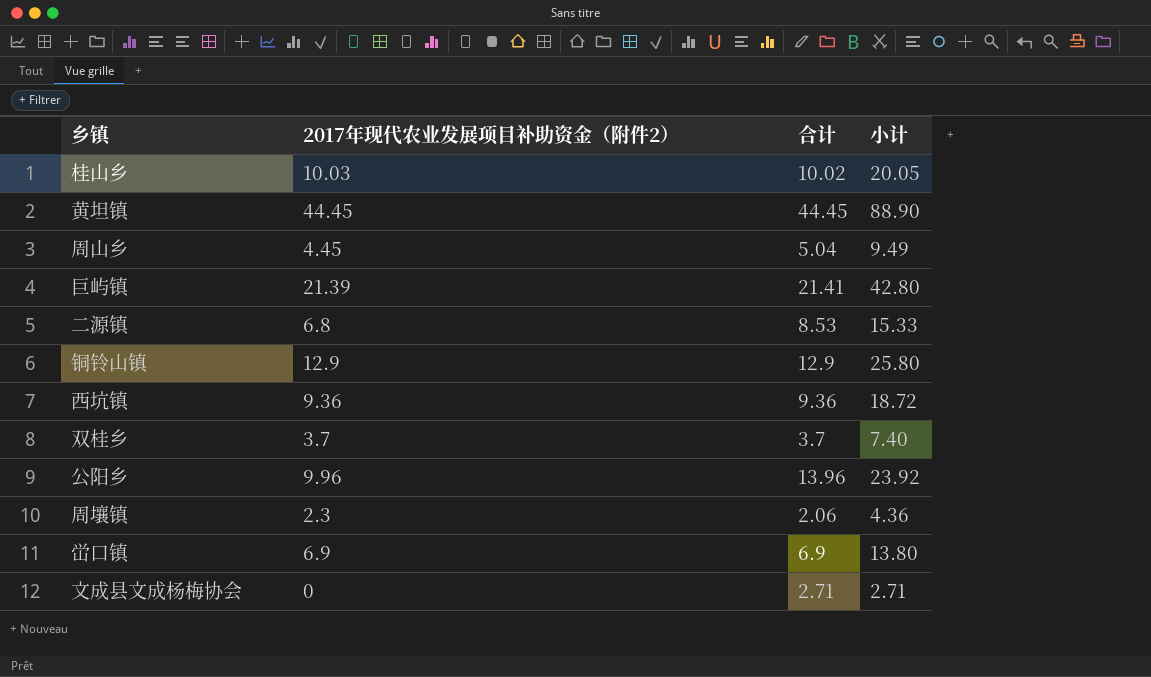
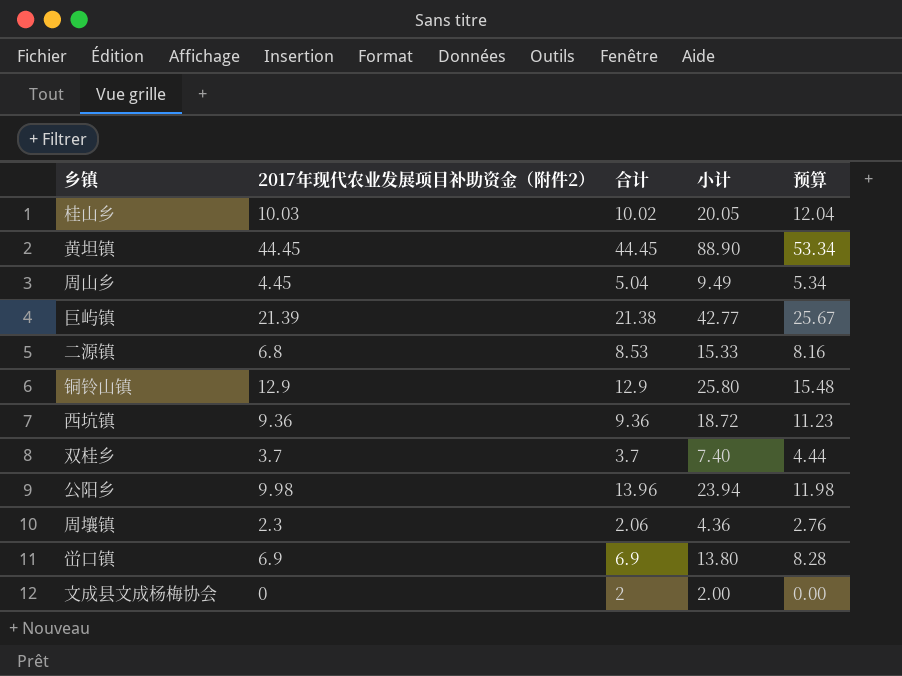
column 预算 | formula: none -> [2017年现代农业发展项目补助资金（附件2）] * 1.2
巨屿镇 | 合计: 21.41 -> 21.38
巨屿镇 | 小计: 42.80 -> 42.77
公阳乡 | 2017年现代农业发展项目补助资金（附件2）: 9.96 -> 9.98
公阳乡 | 小计: 23.92 -> 23.94
文成县文成杨梅协会 | 合计: 2.71 -> 2
文成县文成杨梅协会 | 小计: 2.71 -> 2.00

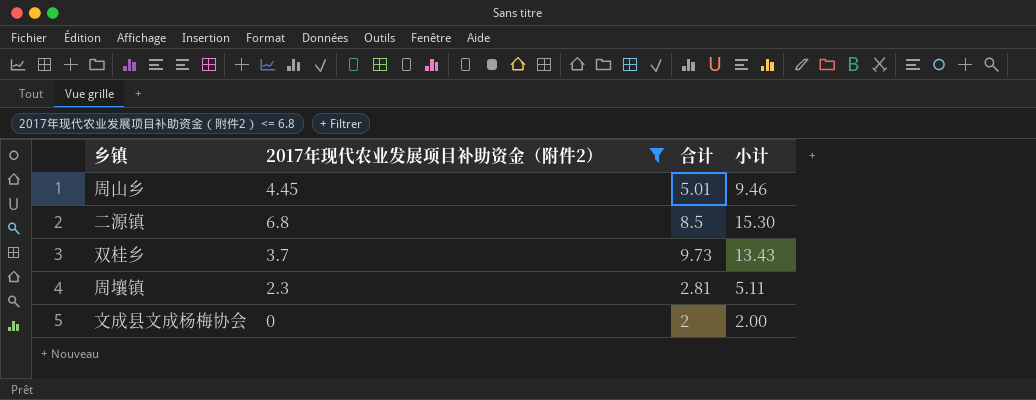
filter: none -> 2017年现代农业发展项目补助资金（附件2） <= 6.8
column 预算 | formula: [2017年现代农业发展项目补助资金（附件2）] * 1.2 -> none
周山乡 | 合计: 5.04 -> 5.01
周山乡 | 小计: 9.49 -> 9.46
二源镇 | 合计: 8.53 -> 8.5
二源镇 | 小计: 15.33 -> 15.30
双桂乡 | 合计: 3.7 -> 9.73
双桂乡 | 小计: 7.40 -> 13.43
周壤镇 | 合计: 2.06 -> 2.81
周壤镇 | 小计: 4.36 -> 5.11

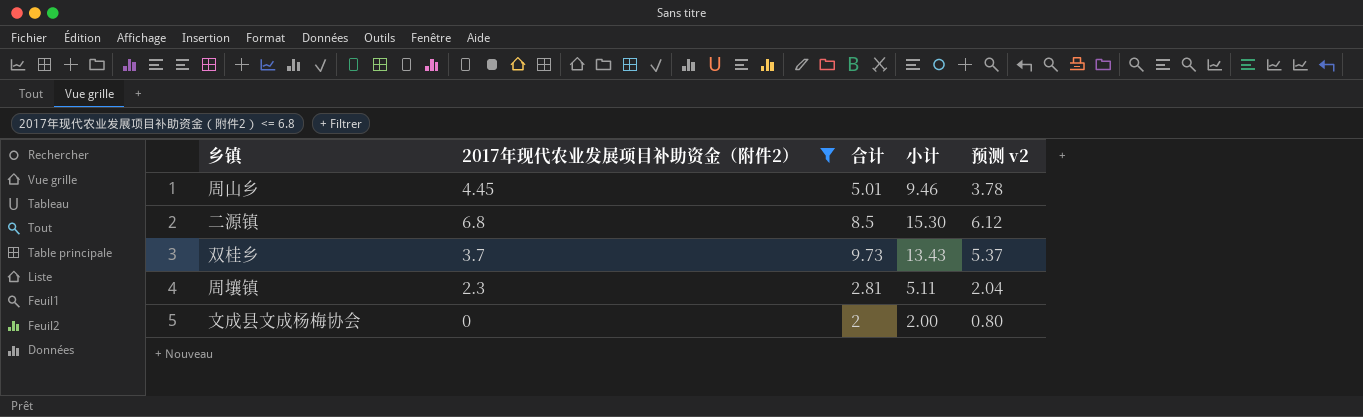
column 预测 v2 | formula: none -> [小计] * 0.4

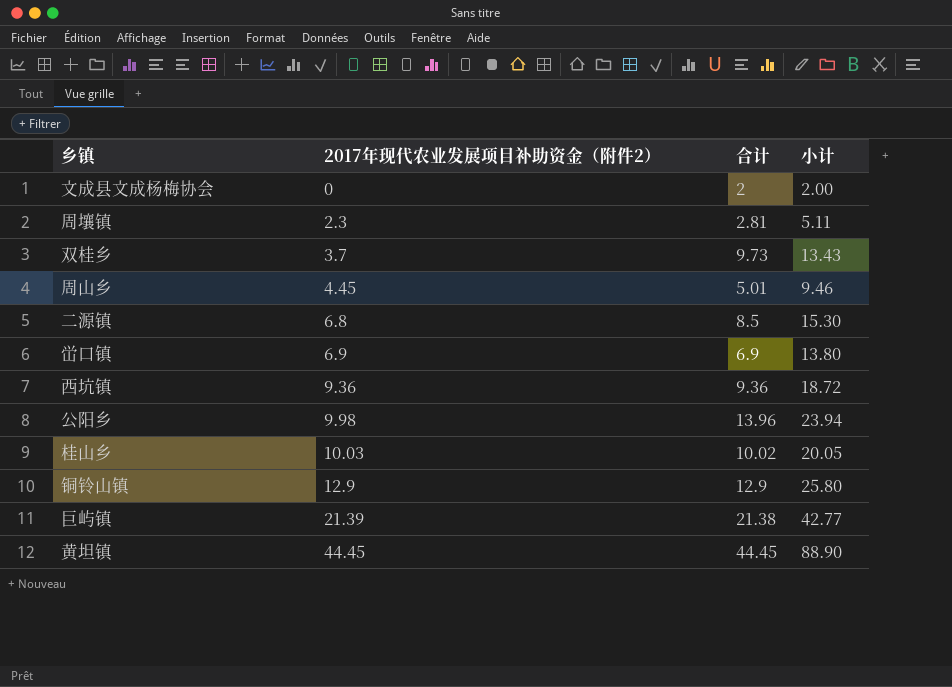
filter: 2017年现代农业发展项目补助资金（附件2） <= 6.8 -> none
row order: none -> 2017年现代农业发展项目补助资金（附件2） ascending
column 预测 v2 | formula: [小计] * 0.4 -> none

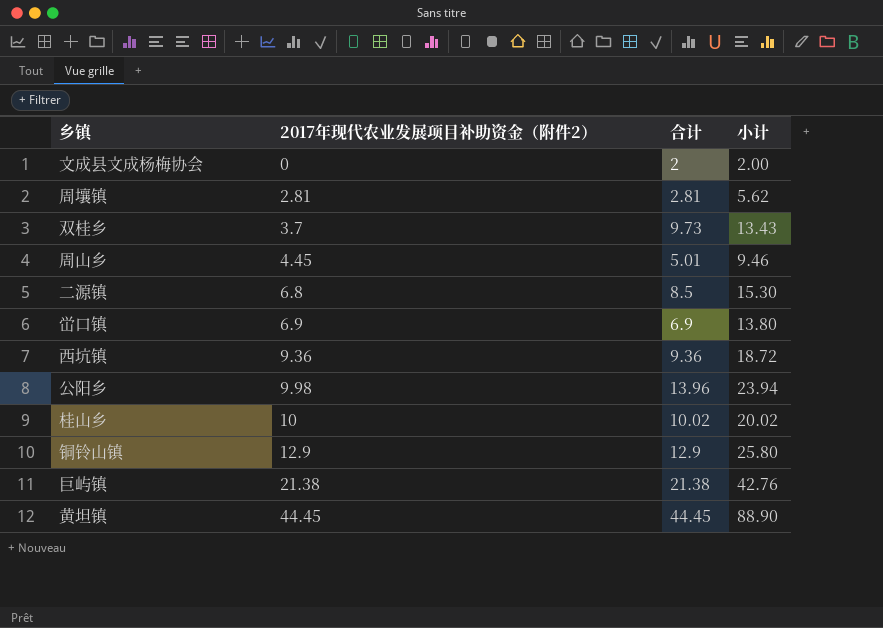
周壤镇 | 2017年现代农业发展项目补助资金（附件2）: 2.3 -> 2.81
周壤镇 | 小计: 5.11 -> 5.62
桂山乡 | 2017年现代农业发展项目补助资金（附件2）: 10.03 -> 10
桂山乡 | 小计: 20.05 -> 20.02
巨屿镇 | 2017年现代农业发展项目补助资金（附件2）: 21.39 -> 21.38
巨屿镇 | 小计: 42.77 -> 42.76

